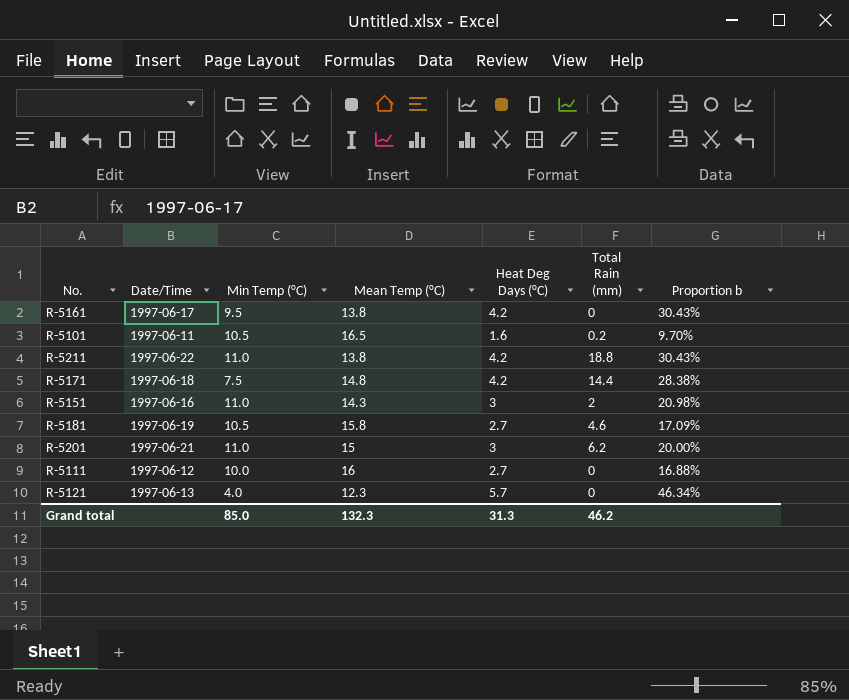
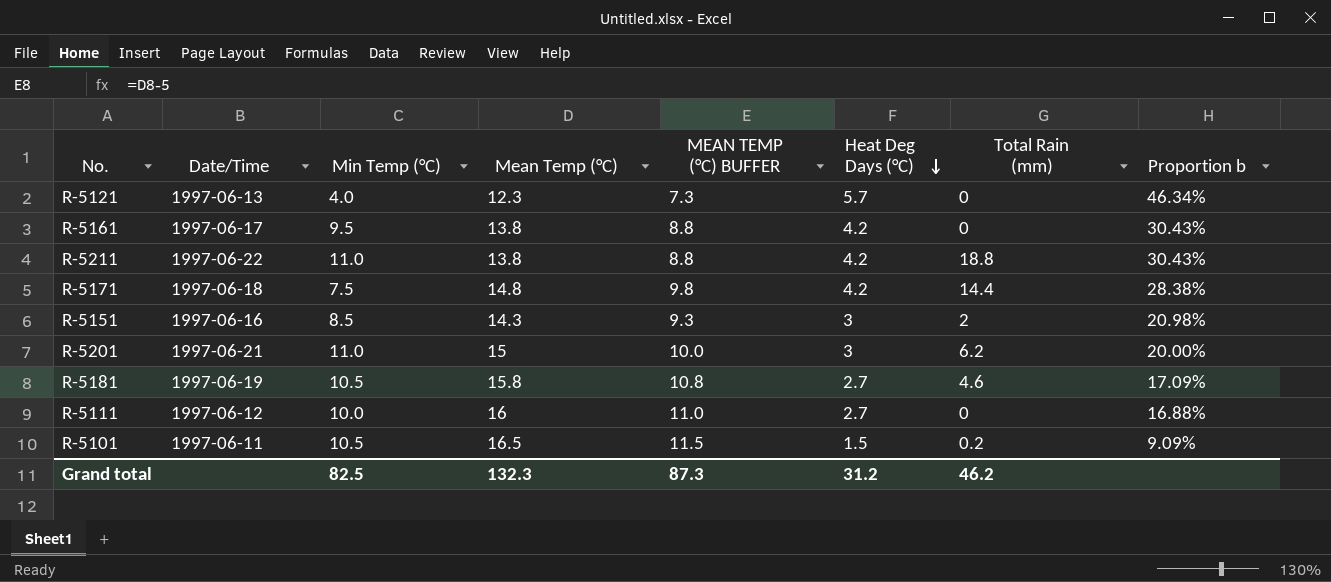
row order: none -> Heat Deg Days (°C) descending
column MEAN TEMP (°C) BUFFER | formula: none -> [Mean Temp (°C)] - 5
R-5151 | Min Temp (°C): 11.0 -> 8.5
R-5101 | Heat Deg Days (°C): 1.6 -> 1.5
R-5101 | Proportion b: 9.70% -> 9.09%
Grand total | Min Temp (°C): 85.0 -> 82.5
Grand total | Heat Deg Days (°C): 31.3 -> 31.2

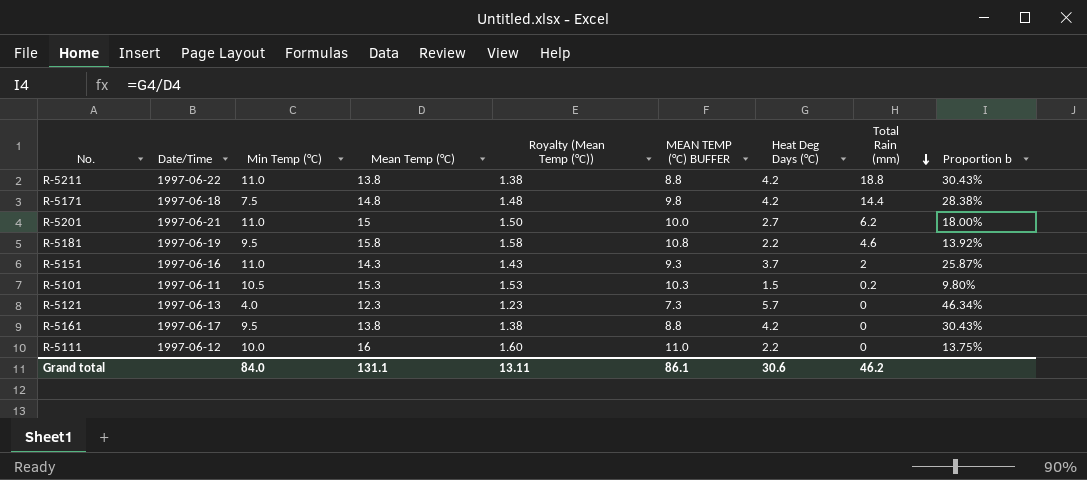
row order: Heat Deg Days (°C) descending -> Total Rain (mm) descending
column Royalty (Mean Temp (°C)) | formula: none -> [Mean Temp (°C)] * 0.1
R-5201 | Heat Deg Days (°C): 3 -> 2.7
R-5201 | Proportion b: 20.00% -> 18.00%
R-5181 | Min Temp (°C): 10.5 -> 9.5
R-5181 | Heat Deg Days (°C): 2.7 -> 2.2
R-5181 | Proportion b: 17.09% -> 13.92%
R-5151 | Min Temp (°C): 8.5 -> 11.0
R-5151 | Heat Deg Days (°C): 3 -> 3.7
R-5151 | Proportion b: 20.98% -> 25.87%
R-5101 | Mean Temp (°C): 16.5 -> 15.3
R-5101 | MEAN TEMP (°C) BUFFER: 11.5 -> 10.3
R-5101 | Proportion b: 9.09% -> 9.80%
R-5111 | Heat Deg Days (°C): 2.7 -> 2.2
R-5111 | Proportion b: 16.88% -> 13.75%
Grand total | Min Temp (°C): 82.5 -> 84.0
Grand total | Mean Temp (°C): 132.3 -> 131.1
Grand total | MEAN TEMP (°C) BUFFER: 87.3 -> 86.1
Grand total | Heat Deg Days (°C): 31.2 -> 30.6

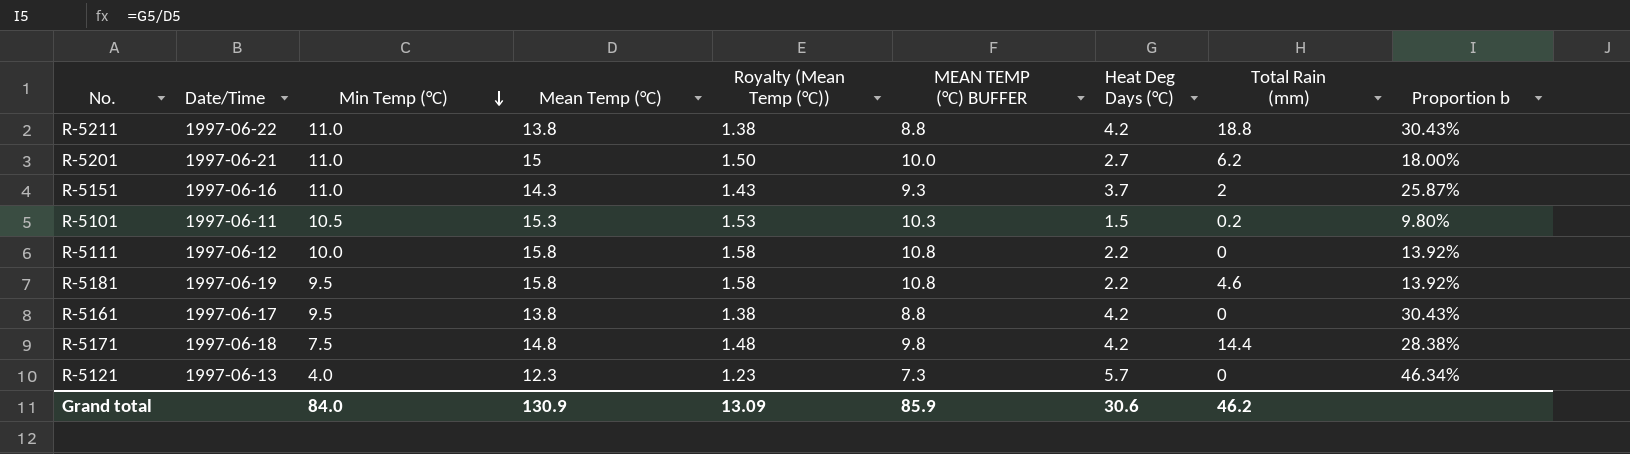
row order: Total Rain (mm) descending -> Min Temp (°C) descending
R-5111 | Mean Temp (°C): 16 -> 15.8
R-5111 | Royalty (Mean Temp (°C)): 1.60 -> 1.58
R-5111 | MEAN TEMP (°C) BUFFER: 11.0 -> 10.8
R-5111 | Proportion b: 13.75% -> 13.92%
Grand total | Mean Temp (°C): 131.1 -> 130.9
Grand total | Royalty (Mean Temp (°C)): 13.11 -> 13.09
Grand total | MEAN TEMP (°C) BUFFER: 86.1 -> 85.9

